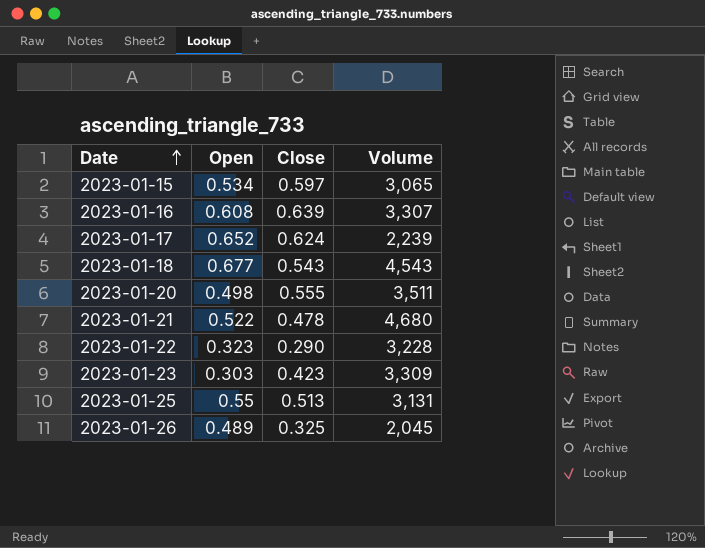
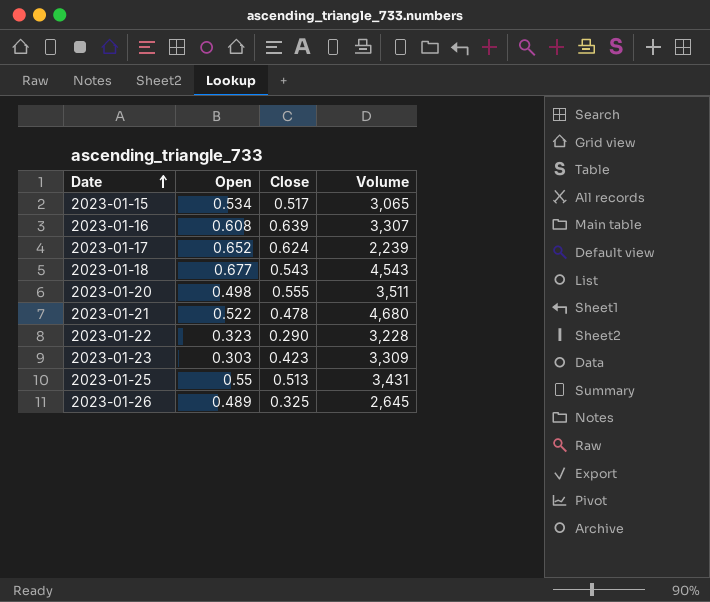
2023-01-15 | Close: 0.597 -> 0.517
2023-01-25 | Volume: 3,131 -> 3,431
2023-01-26 | Volume: 2,045 -> 2,645

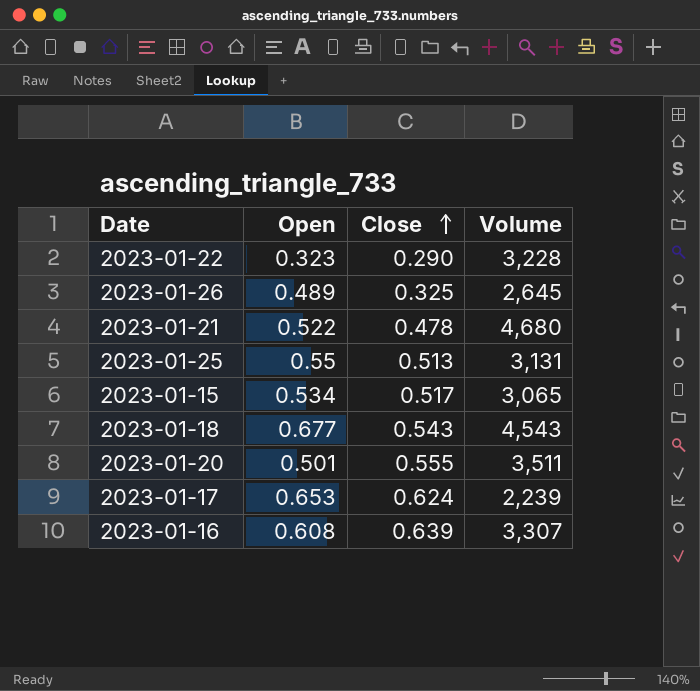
row order: Date ascending -> Close ascending
row 2023-01-23: 0.303 | 0.423 | 3,309 -> none
2023-01-25 | Volume: 3,431 -> 3,131
2023-01-20 | Open: 0.498 -> 0.501
2023-01-17 | Open: 0.652 -> 0.653

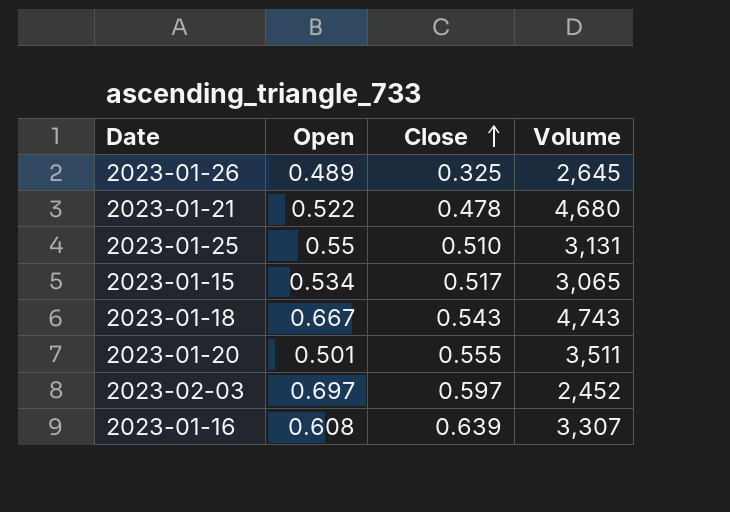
row 2023-01-22: 0.323 | 0.290 | 3,228 -> none
row 2023-01-17: 0.653 | 0.624 | 2,239 -> none
2023-01-25 | Close: 0.513 -> 0.510
2023-01-18 | Open: 0.677 -> 0.667
2023-01-18 | Volume: 4,543 -> 4,743
row 2023-02-03: none -> 0.697 | 0.597 | 2,452

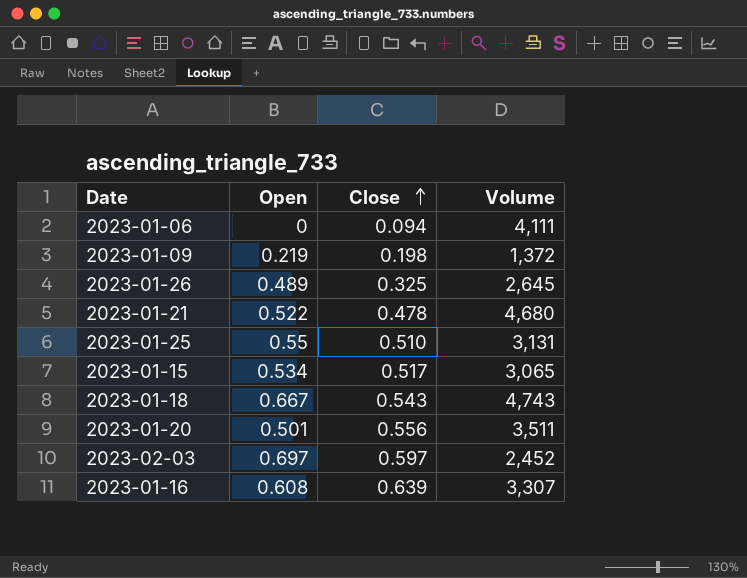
row 2023-01-06: none -> 0 | 0.094 | 4,111
row 2023-01-09: none -> 0.219 | 0.198 | 1,372
2023-01-20 | Close: 0.555 -> 0.556

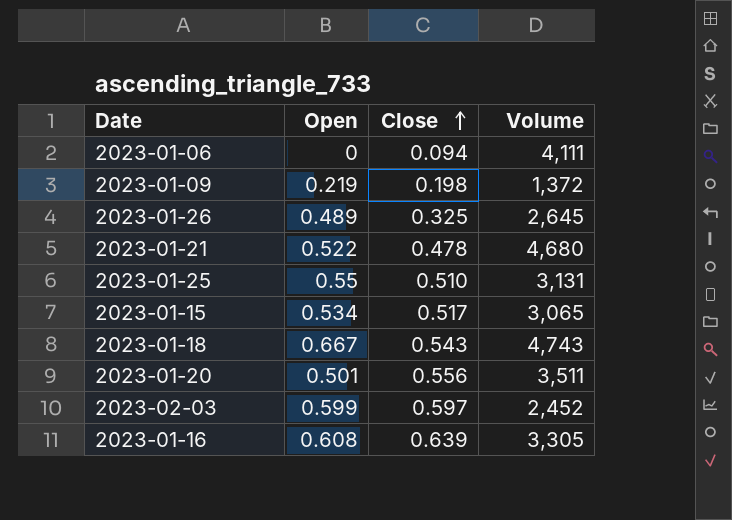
2023-02-03 | Open: 0.697 -> 0.599
2023-01-16 | Volume: 3,307 -> 3,305

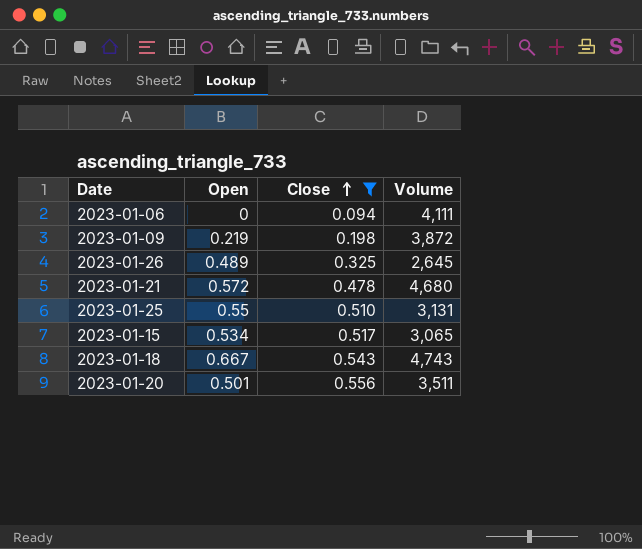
filter: none -> Close <= 0.556
2023-01-09 | Volume: 1,372 -> 3,872
2023-01-21 | Open: 0.522 -> 0.572

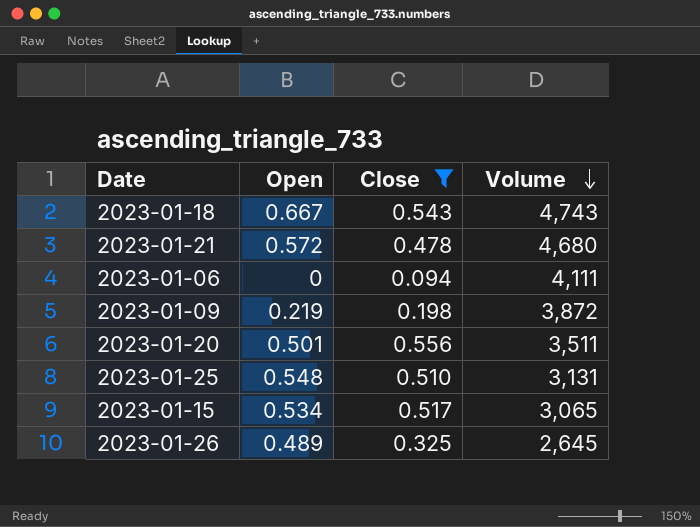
row order: Close ascending -> Volume descending
2023-01-25 | Open: 0.55 -> 0.548

